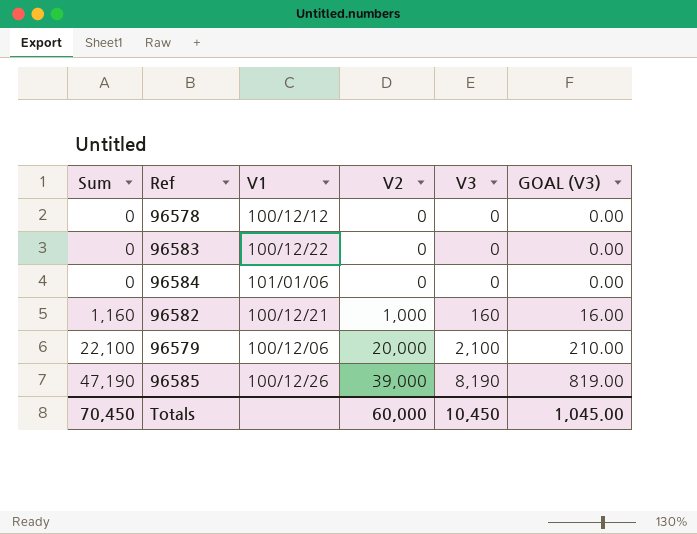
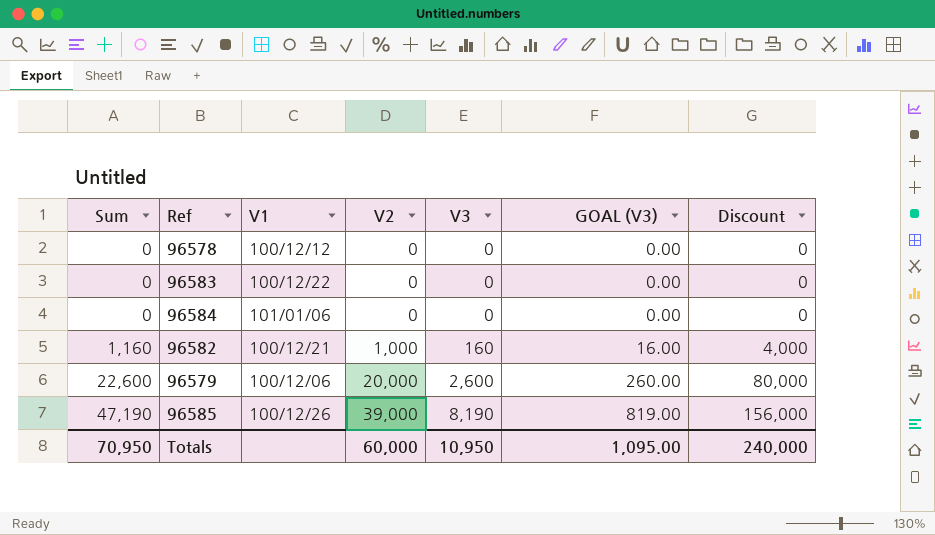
column Discount | formula: none -> [V2] * 4
96579 | Sum: 22,100 -> 22,600
96579 | V3: 2,100 -> 2,600
96579 | GOAL (V3): 210.00 -> 260.00
Totals | Sum: 70,450 -> 70,950
Totals | V3: 10,450 -> 10,950
Totals | GOAL (V3): 1,045.00 -> 1,095.00

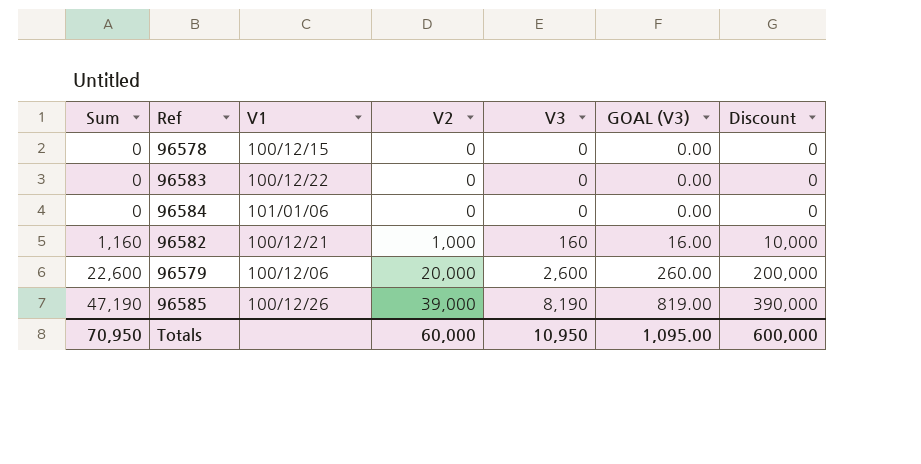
column Discount | formula: [V2] * 4 -> [V2] * 10
96578 | V1: 100/12/12 -> 100/12/15
Totals | Discount: 240,000 -> 600,000

